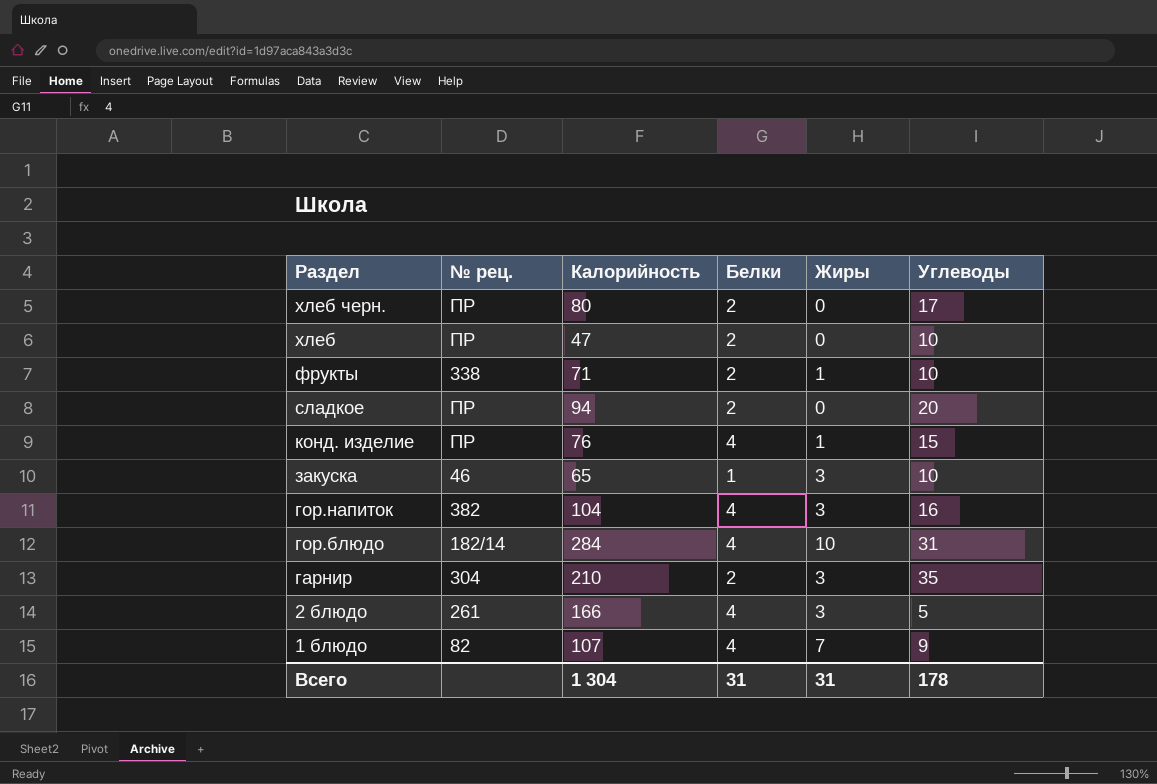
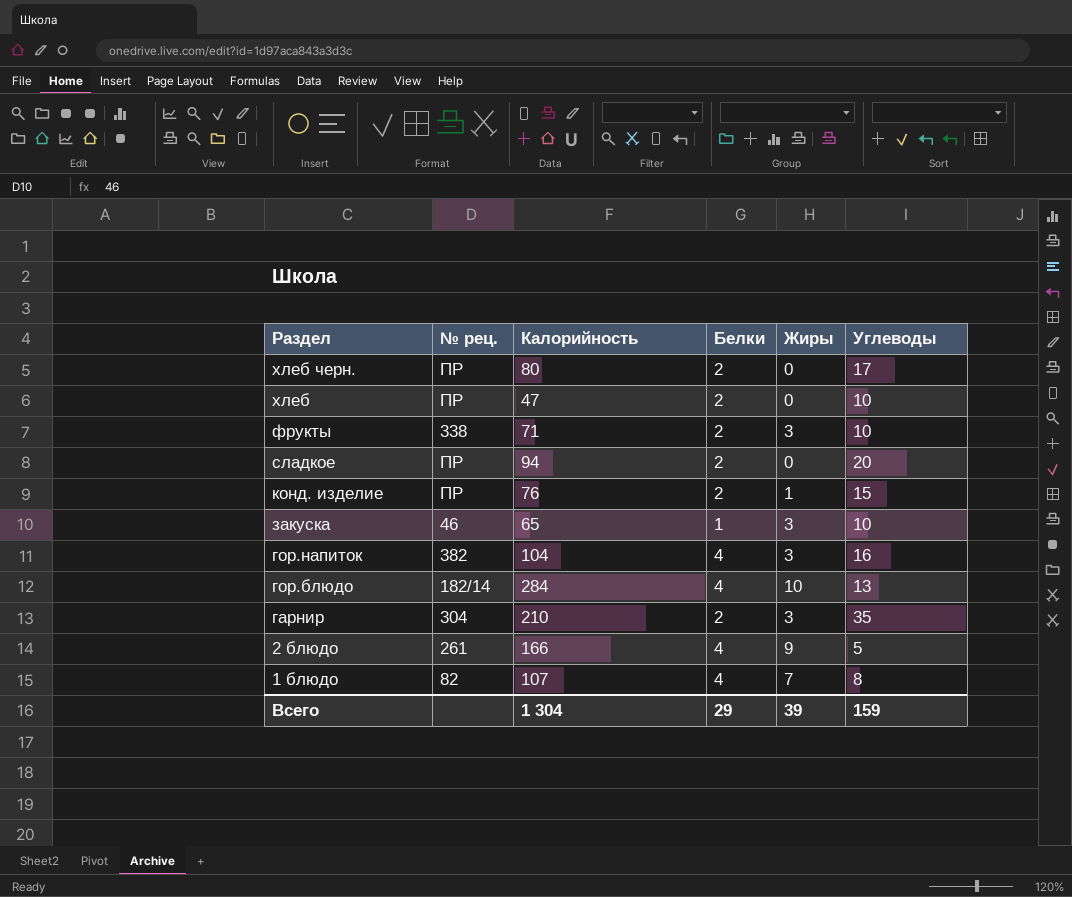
фрукты | Жиры: 1 -> 3
конд. изделие | Белки: 4 -> 2
гор.блюдо | Углеводы: 31 -> 13
2 блюдо | Жиры: 3 -> 9
1 блюдо | Углеводы: 9 -> 8
Всего | Белки: 31 -> 29
Всего | Жиры: 31 -> 39
Всего | Углеводы: 178 -> 159

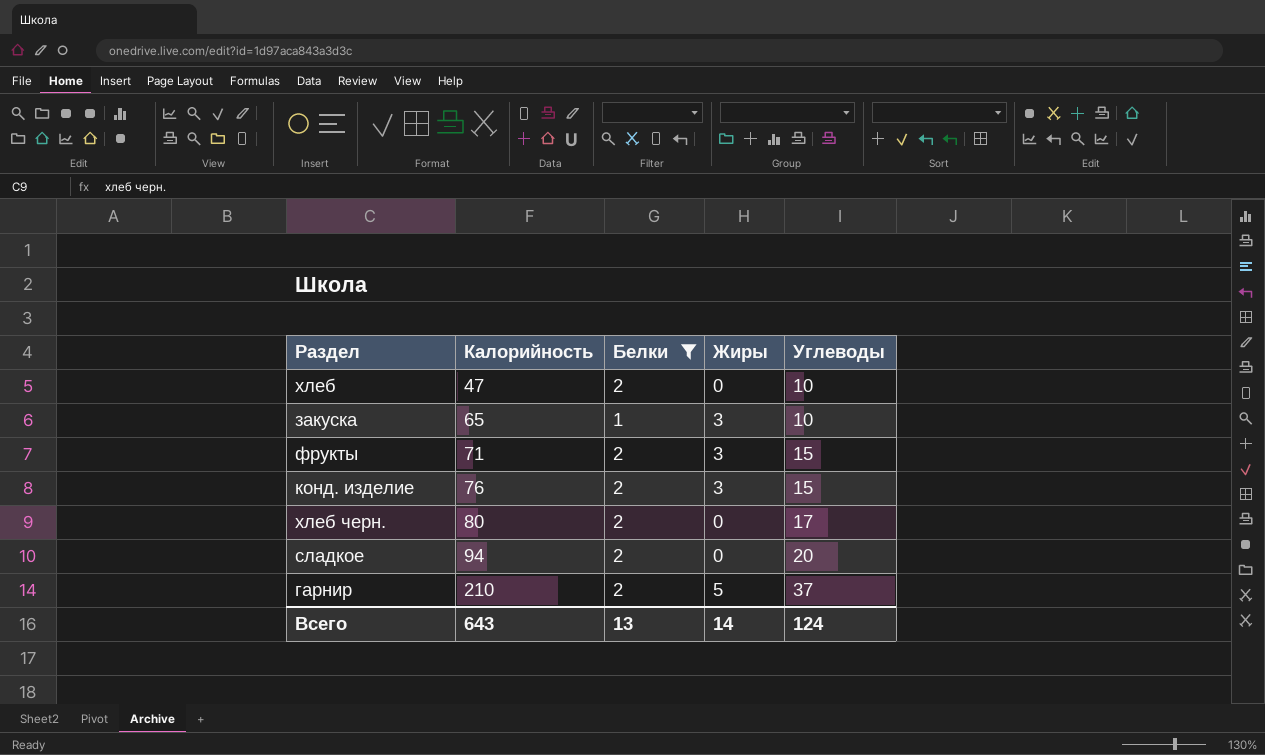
filter: none -> Белки != 4
row order: Раздел descending -> Калорийность ascending
column № рец. | position: 2 -> none
фрукты | Углеводы: 10 -> 15
конд. изделие | Жиры: 1 -> 3
гарнир | Жиры: 3 -> 5
гарнир | Углеводы: 35 -> 37
Всего | Калорийность: 1 304 -> 643
Всего | Белки: 29 -> 13
Всего | Жиры: 39 -> 14
Всего | Углеводы: 159 -> 124

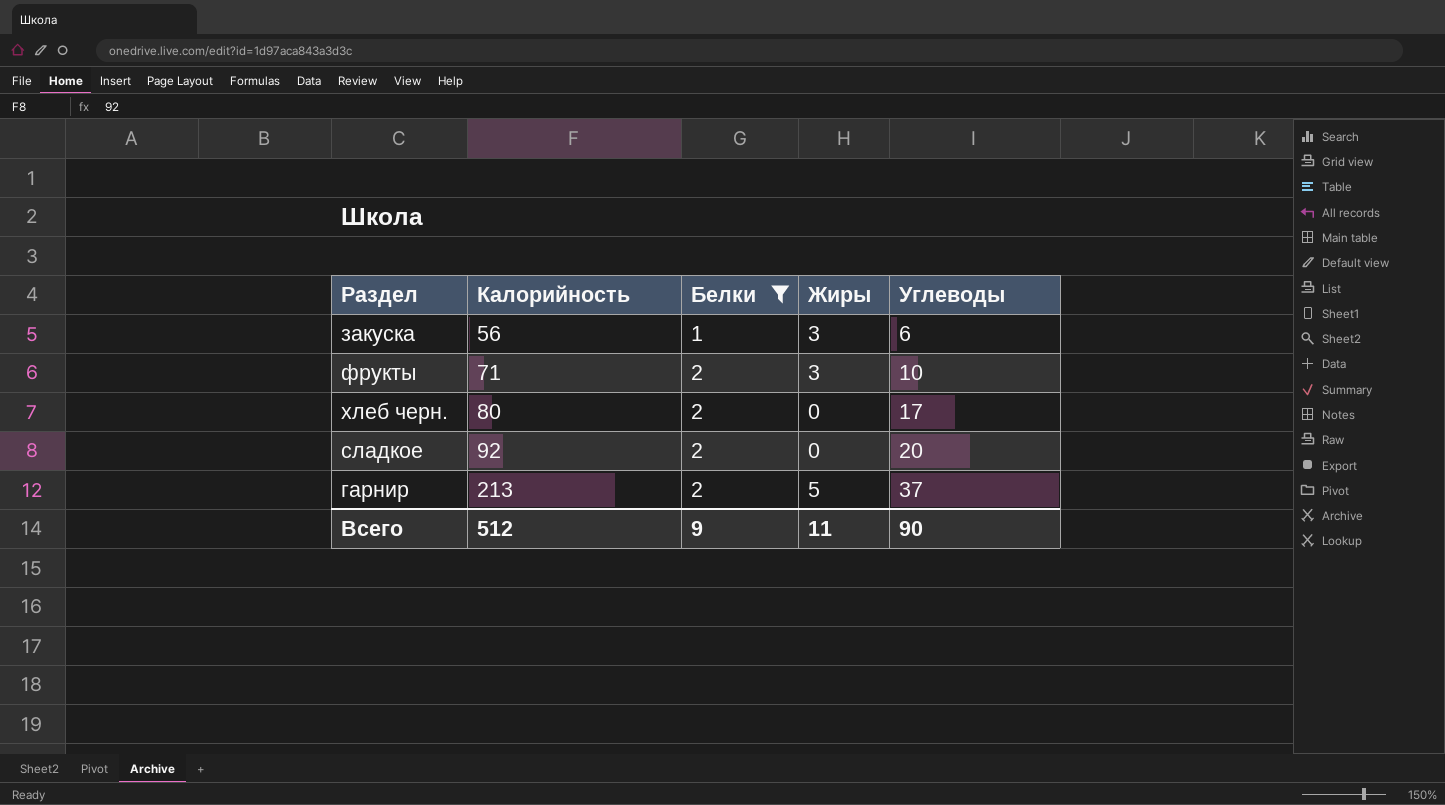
row хлеб: 47 | 2 | 0 | 10 -> none
row конд. изделие: 76 | 2 | 3 | 15 -> none
закуска | Калорийность: 65 -> 56
закуска | Углеводы: 10 -> 6
фрукты | Углеводы: 15 -> 10
сладкое | Калорийность: 94 -> 92
гарнир | Калорийность: 210 -> 213
Всего | Калорийность: 643 -> 512
Всего | Белки: 13 -> 9
Всего | Жиры: 14 -> 11
Всего | Углеводы: 124 -> 90

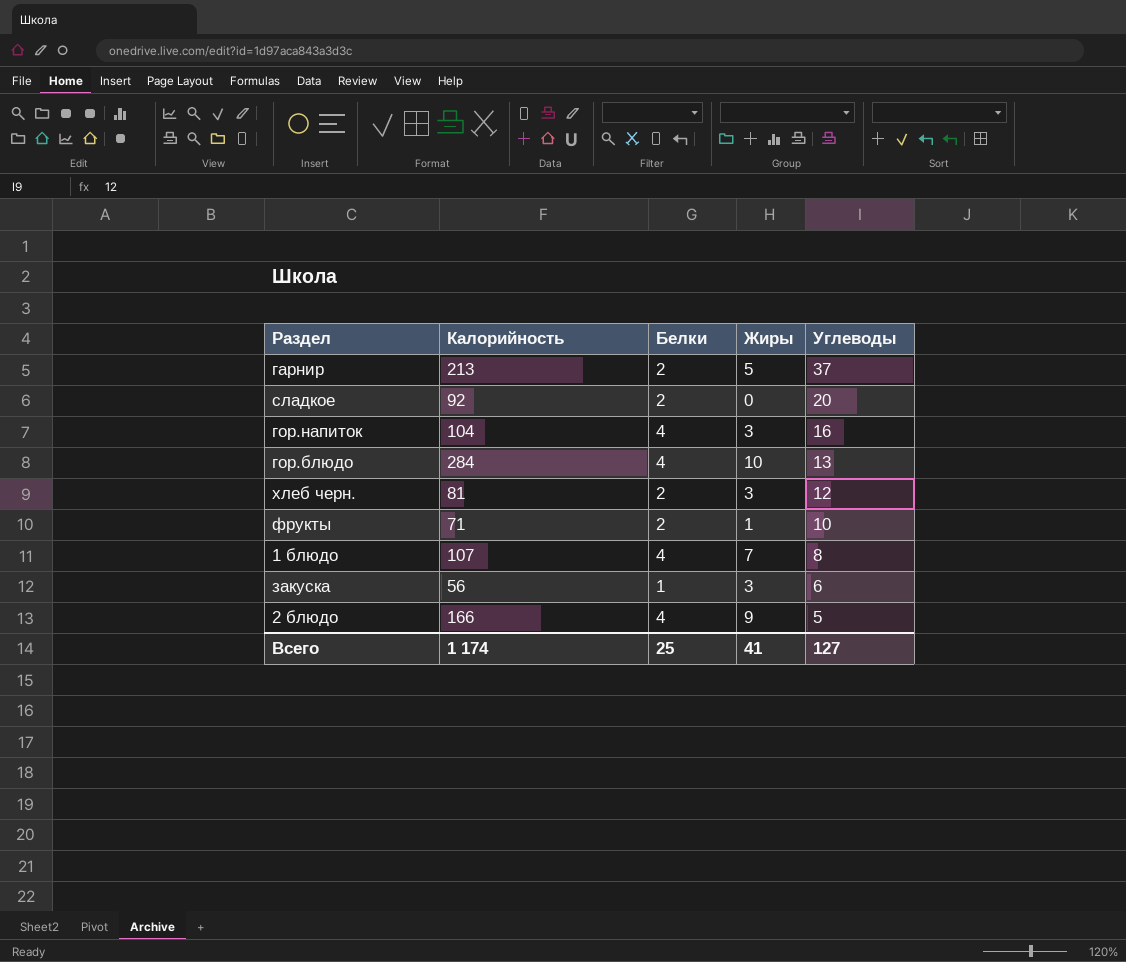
filter: Белки != 4 -> none
row order: Калорийность ascending -> Углеводы descending
хлеб черн. | Калорийность: 80 -> 81
хлеб черн. | Жиры: 0 -> 3
хлеб черн. | Углеводы: 17 -> 12
фрукты | Жиры: 3 -> 1
Всего | Калорийность: 512 -> 1 174
Всего | Белки: 9 -> 25
Всего | Жиры: 11 -> 41
Всего | Углеводы: 90 -> 127

